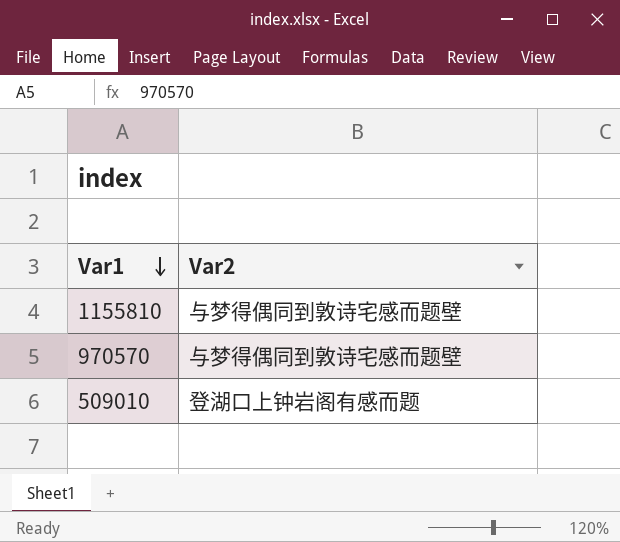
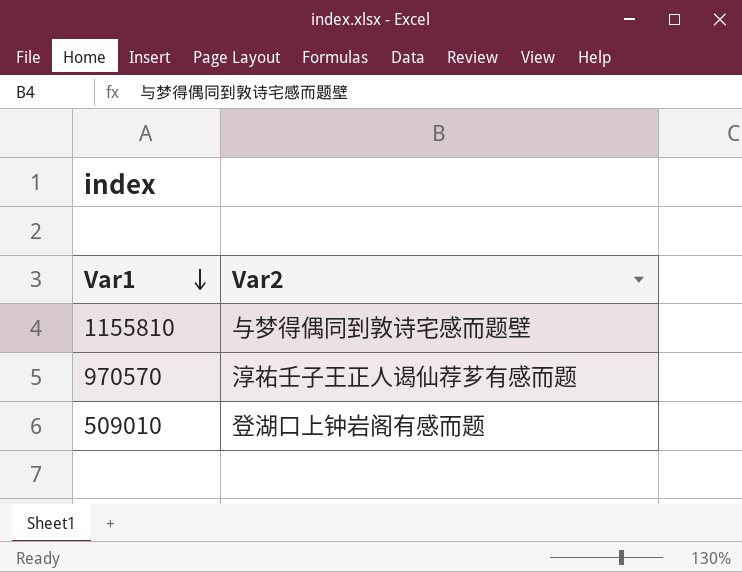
970570 | Var2: 与梦得偶同到敦诗宅感而题壁 -> 淳祐壬子王正人谒仙荐芗有感而题

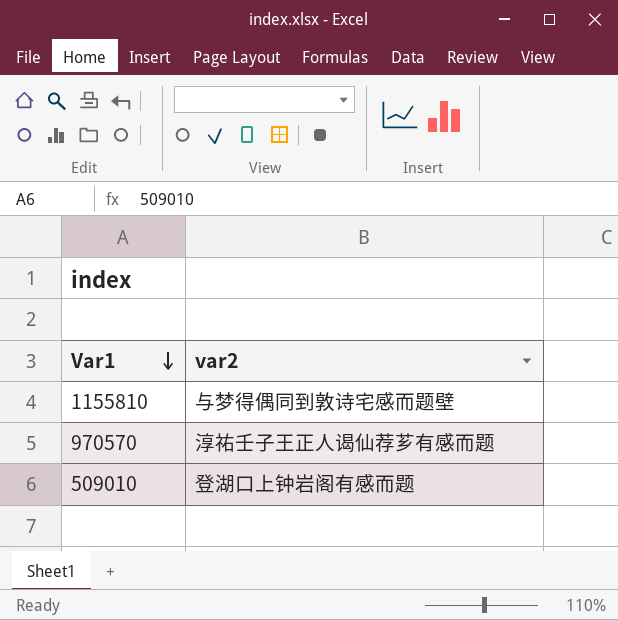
column name: Var2 -> var2

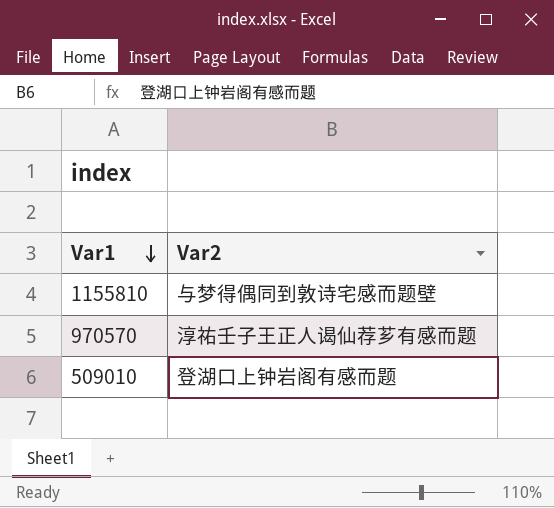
column name: var2 -> Var2

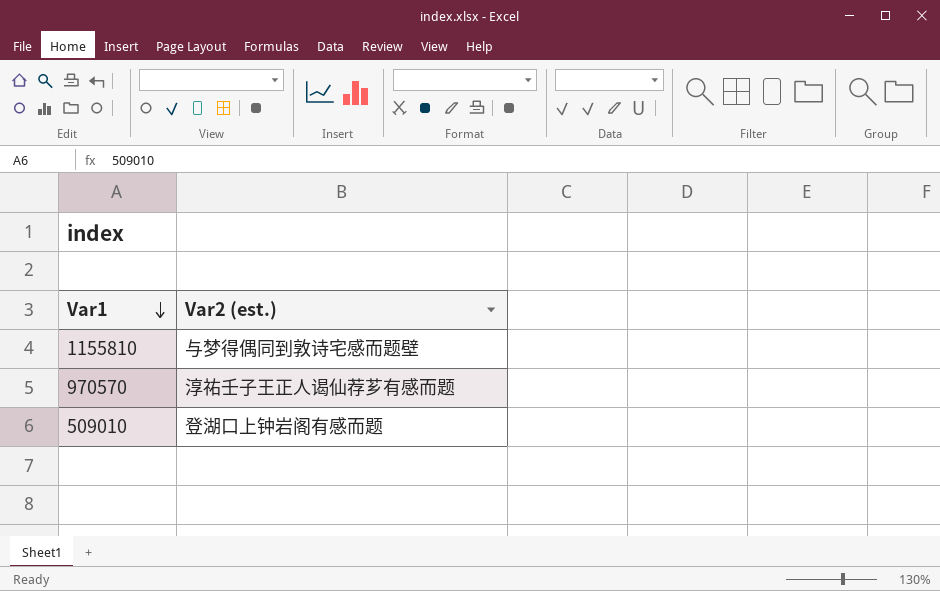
column name: Var2 -> Var2 (est.)

